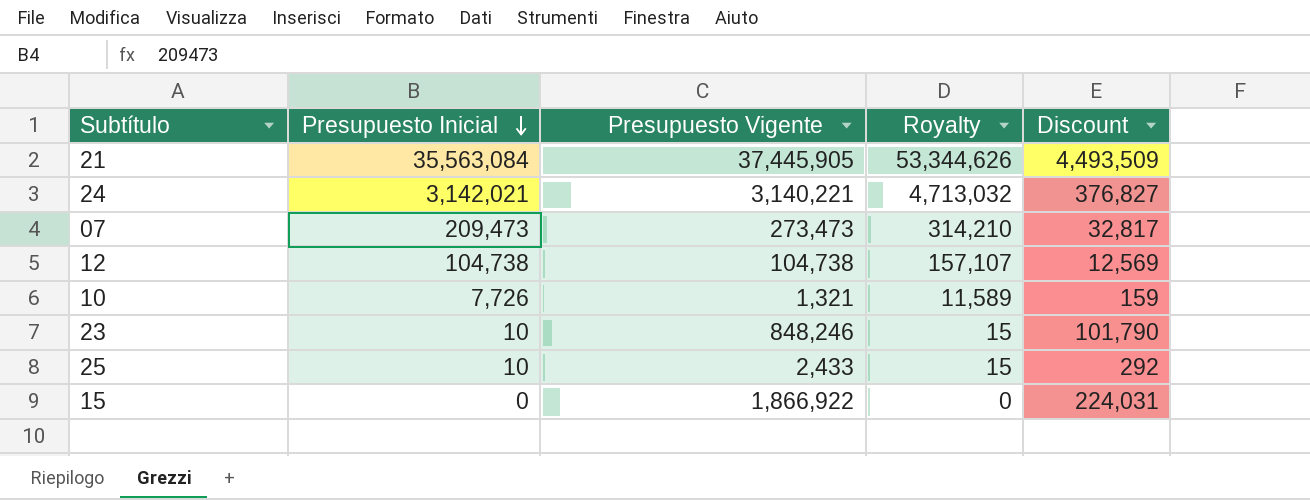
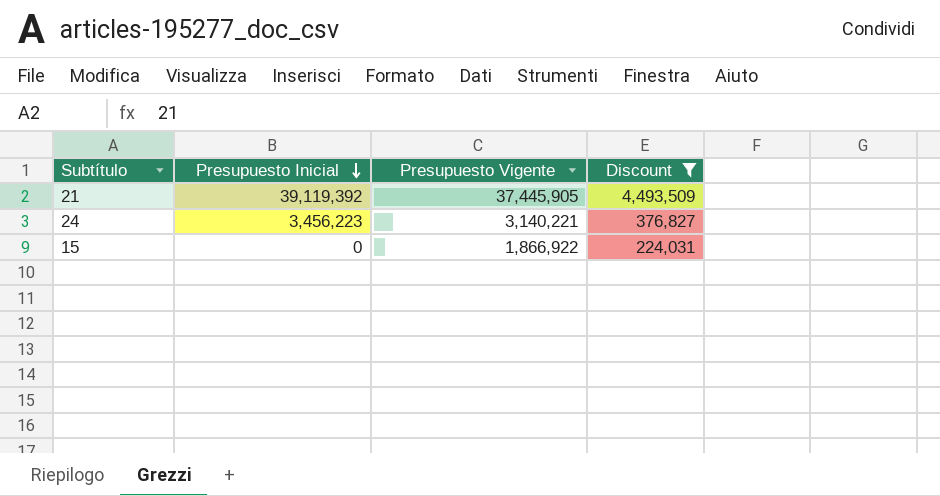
filter: none -> Discount >= 224,031
column Royalty | formula: [Presupuesto Inicial] * 1.5 -> none
21 | Presupuesto Inicial: 35,563,084 -> 39,119,392
24 | Presupuesto Inicial: 3,142,021 -> 3,456,223

